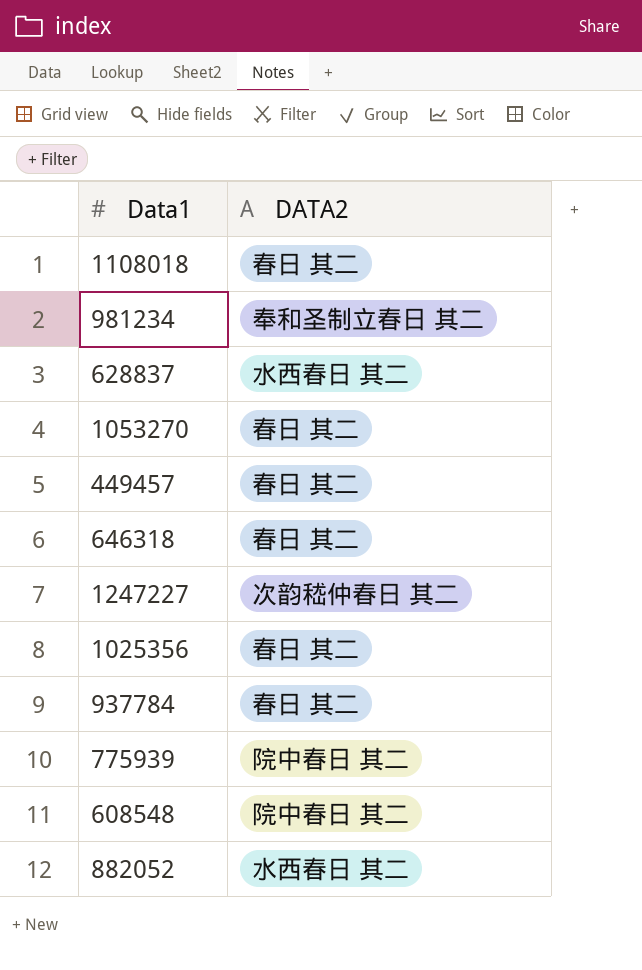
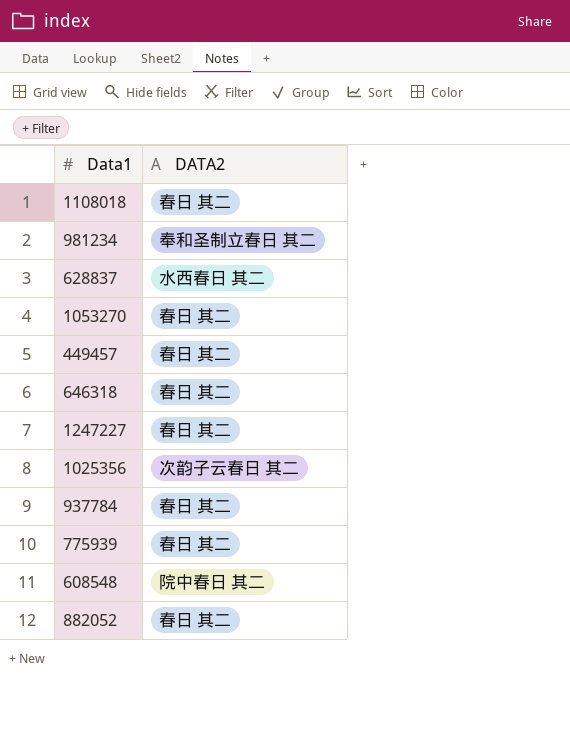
1247227 | DATA2: 次韵嵇仲春日 其二 -> 春日 其二
1025356 | DATA2: 春日 其二 -> 次韵子云春日 其二
775939 | DATA2: 院中春日 其二 -> 春日 其二
882052 | DATA2: 水西春日 其二 -> 春日 其二

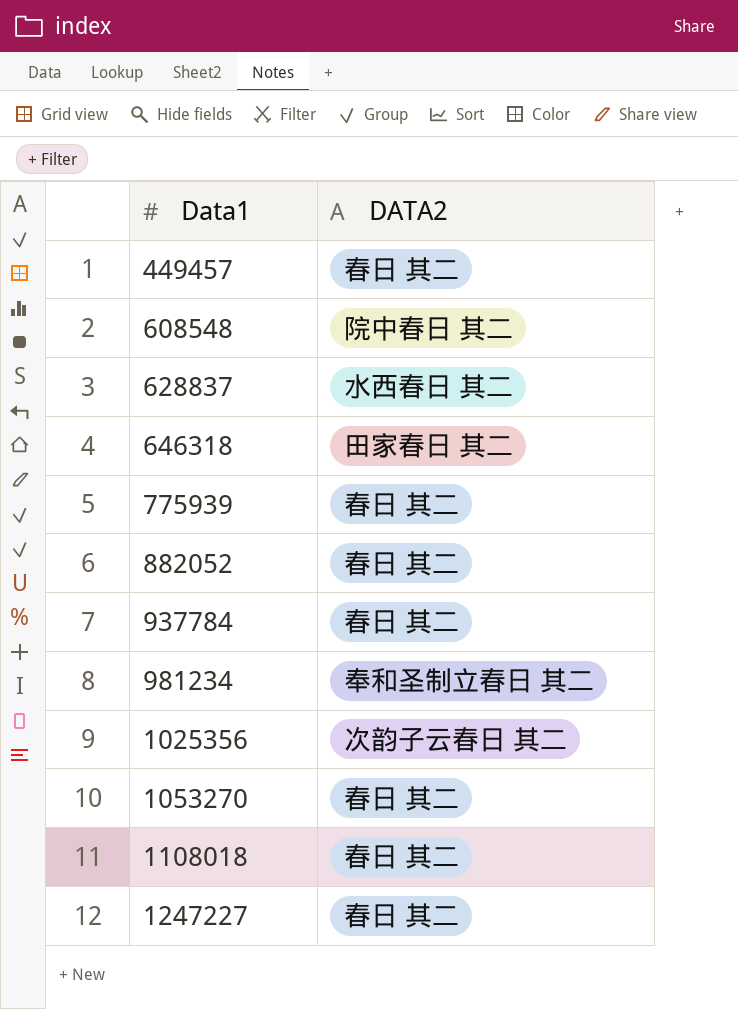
row order: none -> Data1 ascending
646318 | DATA2: 春日 其二 -> 田家春日 其二

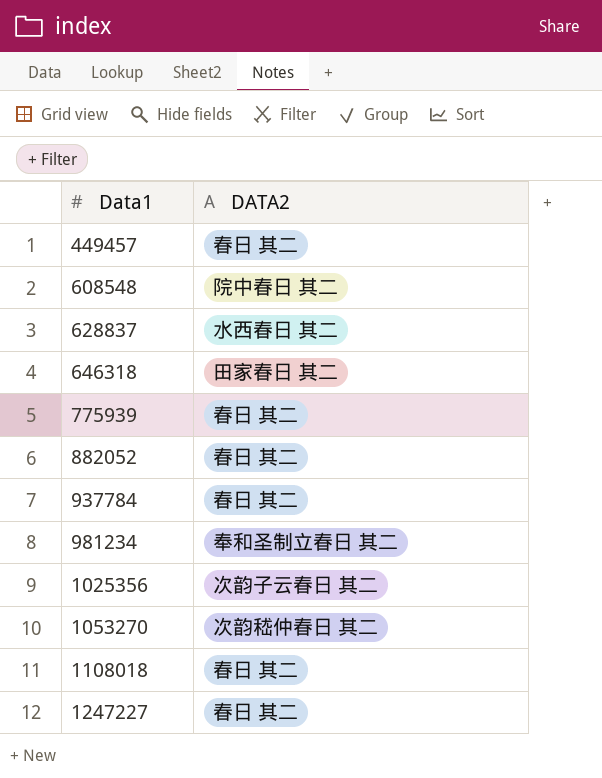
1053270 | DATA2: 春日 其二 -> 次韵嵇仲春日 其二

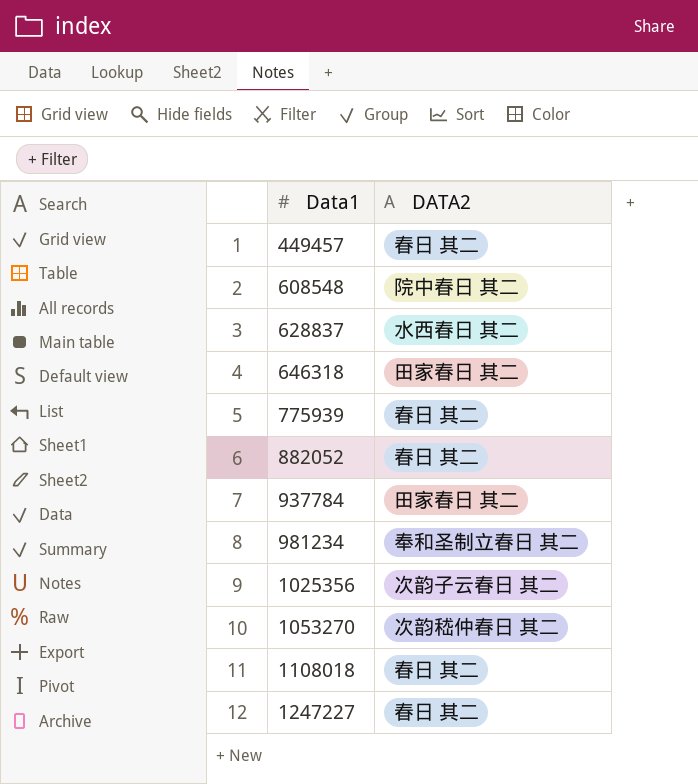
937784 | DATA2: 春日 其二 -> 田家春日 其二

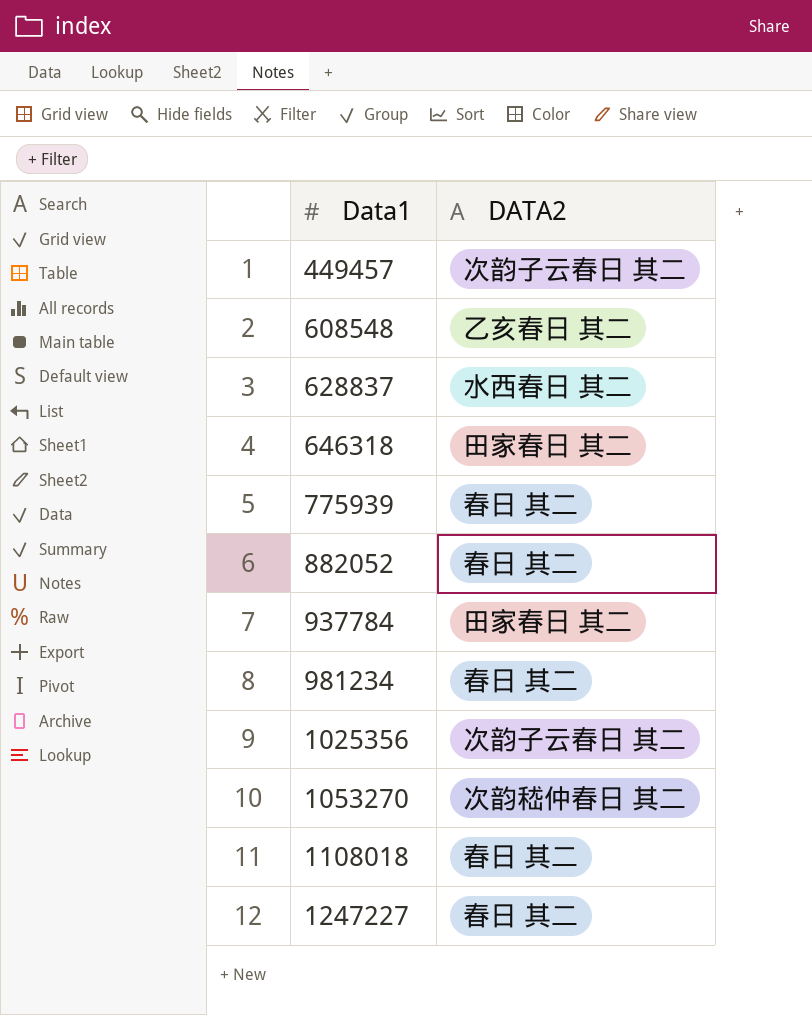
449457 | DATA2: 春日 其二 -> 次韵子云春日 其二
608548 | DATA2: 院中春日 其二 -> 乙亥春日 其二
981234 | DATA2: 奉和圣制立春日 其二 -> 春日 其二

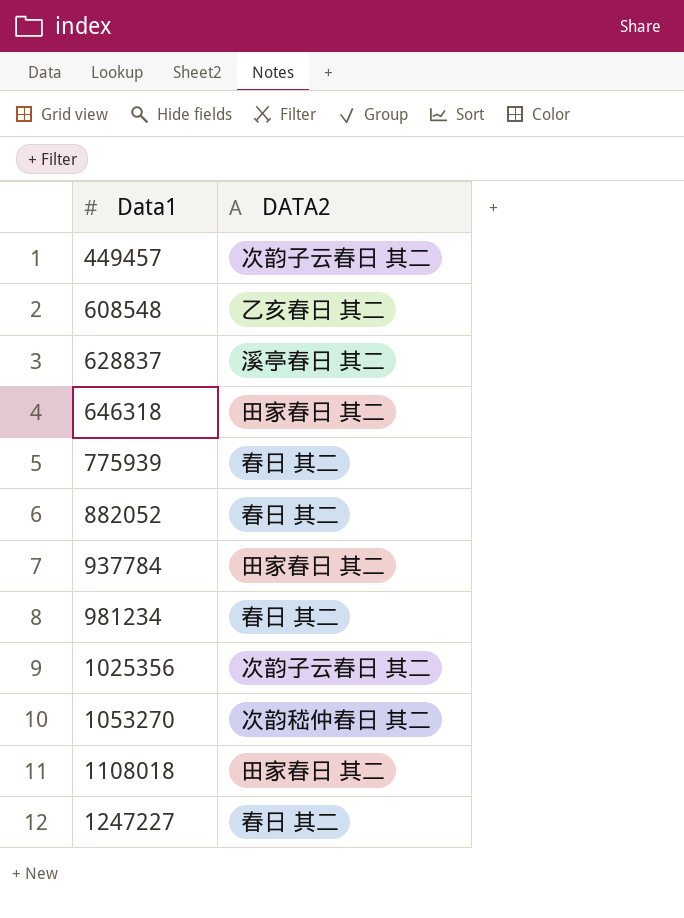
628837 | DATA2: 水西春日 其二 -> 溪亭春日 其二
1108018 | DATA2: 春日 其二 -> 田家春日 其二

